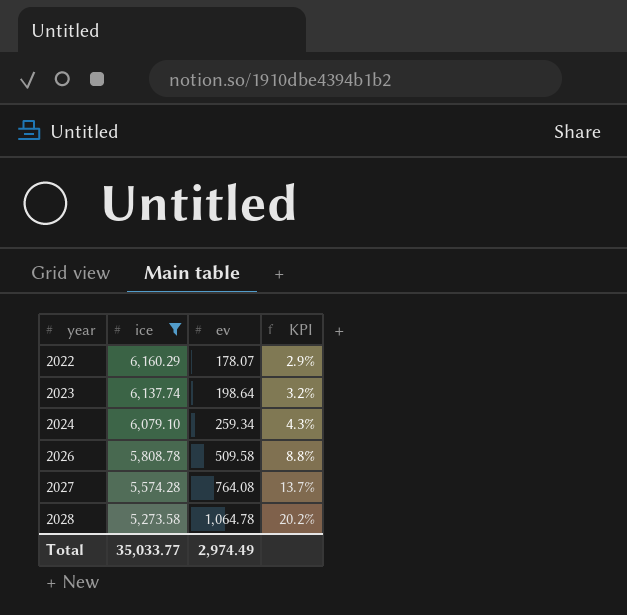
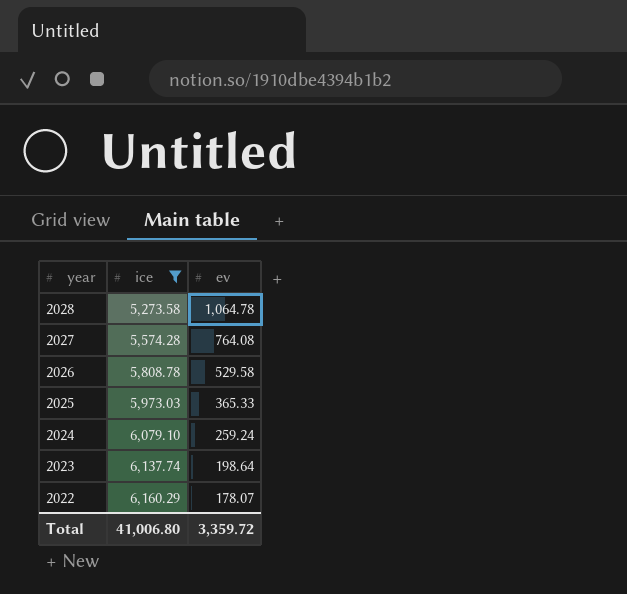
row order: year ascending -> year descending
column KPI | formula: [ev] / [ice] -> none
2026 | ev: 509.58 -> 529.58
row 2025: none -> 5,973.03 | 365.33
2024 | ev: 259.34 -> 259.24
Total | ice: 35,033.77 -> 41,006.80
Total | ev: 2,974.49 -> 3,359.72

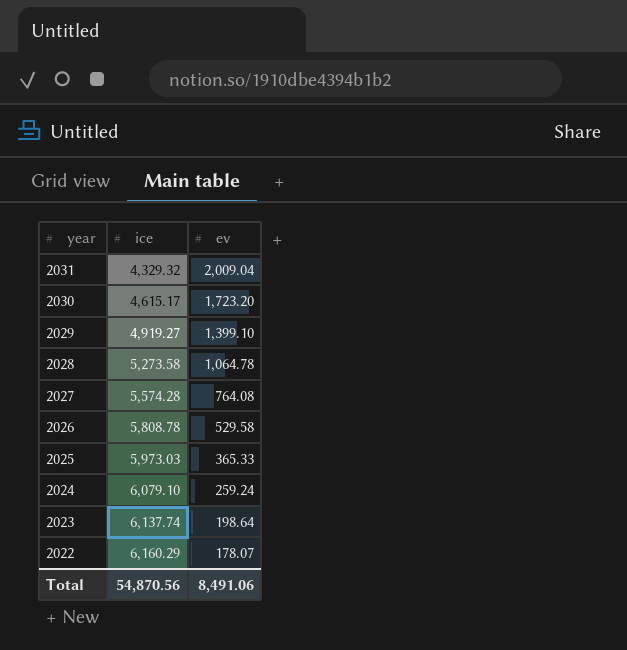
filter: ice >= 5,273.58 -> none
Total | ice: 41,006.80 -> 54,870.56
Total | ev: 3,359.72 -> 8,491.06

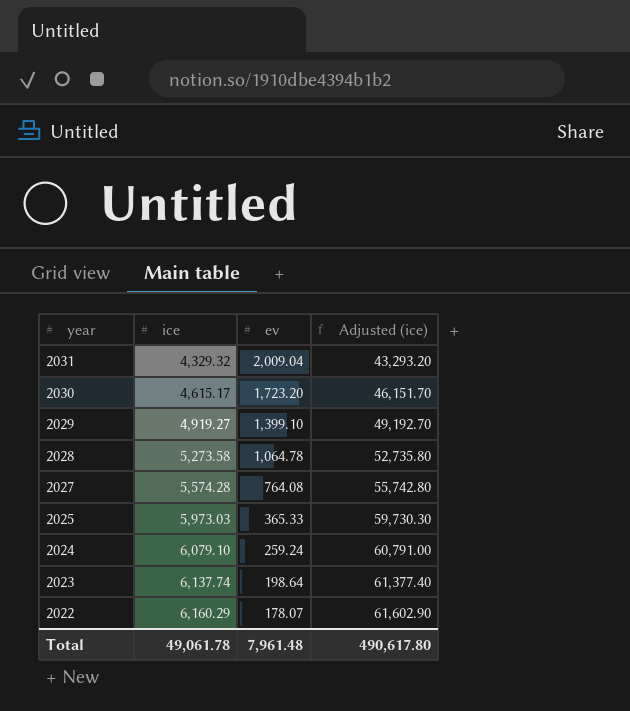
column Adjusted (ice) | formula: none -> [ice] * 10
row 2026: 5,808.78 | 529.58 -> none
Total | ice: 54,870.56 -> 49,061.78
Total | ev: 8,491.06 -> 7,961.48

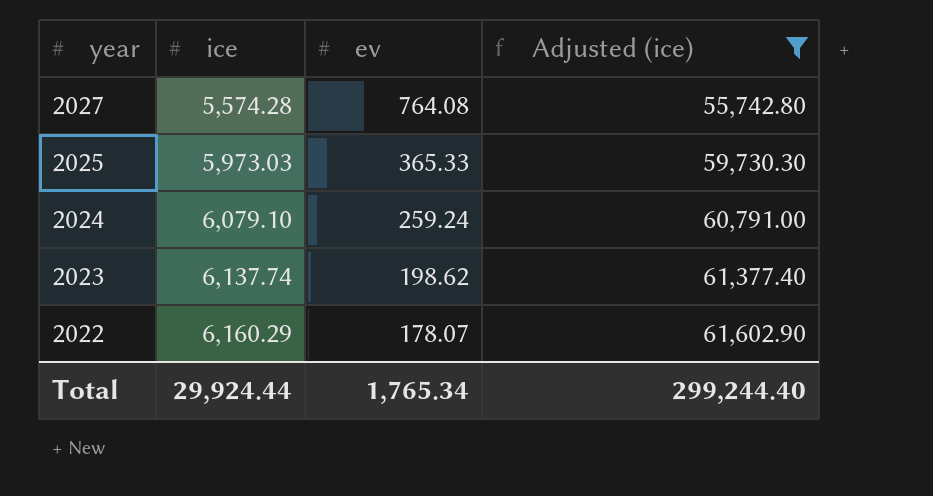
filter: none -> Adjusted (ice) >= 55,742.80
2023 | ev: 198.64 -> 198.62
Total | ice: 49,061.78 -> 29,924.44
Total | ev: 7,961.48 -> 1,765.34
Total | Adjusted (ice): 490,617.80 -> 299,244.40

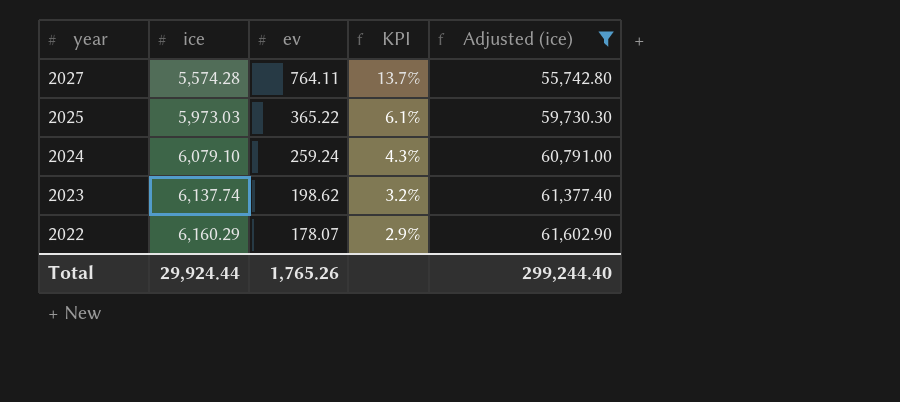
column KPI | formula: none -> [ev] / [ice]
2027 | ev: 764.08 -> 764.11
2025 | ev: 365.33 -> 365.22
Total | ev: 1,765.34 -> 1,765.26

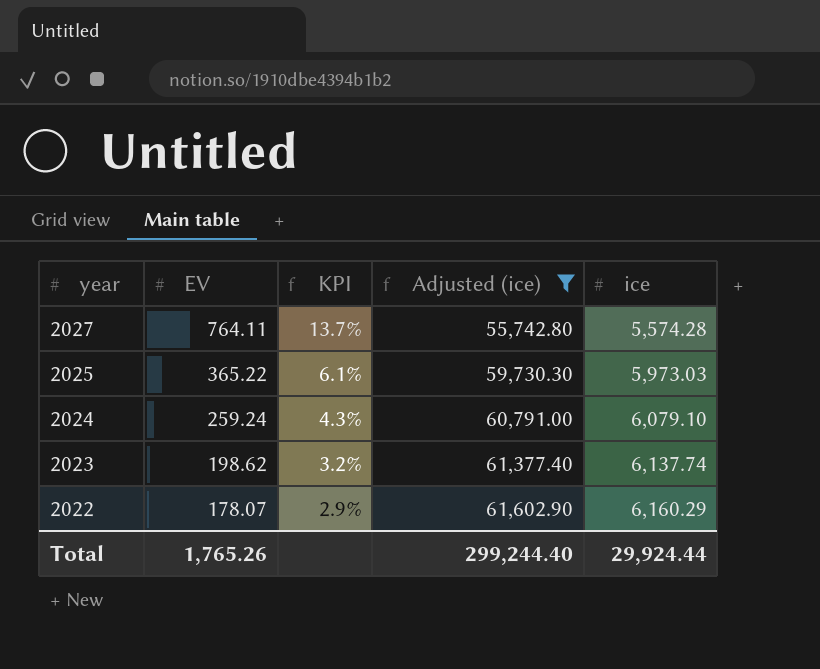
column name: ev -> EV
column ice | position: 2 -> 5

